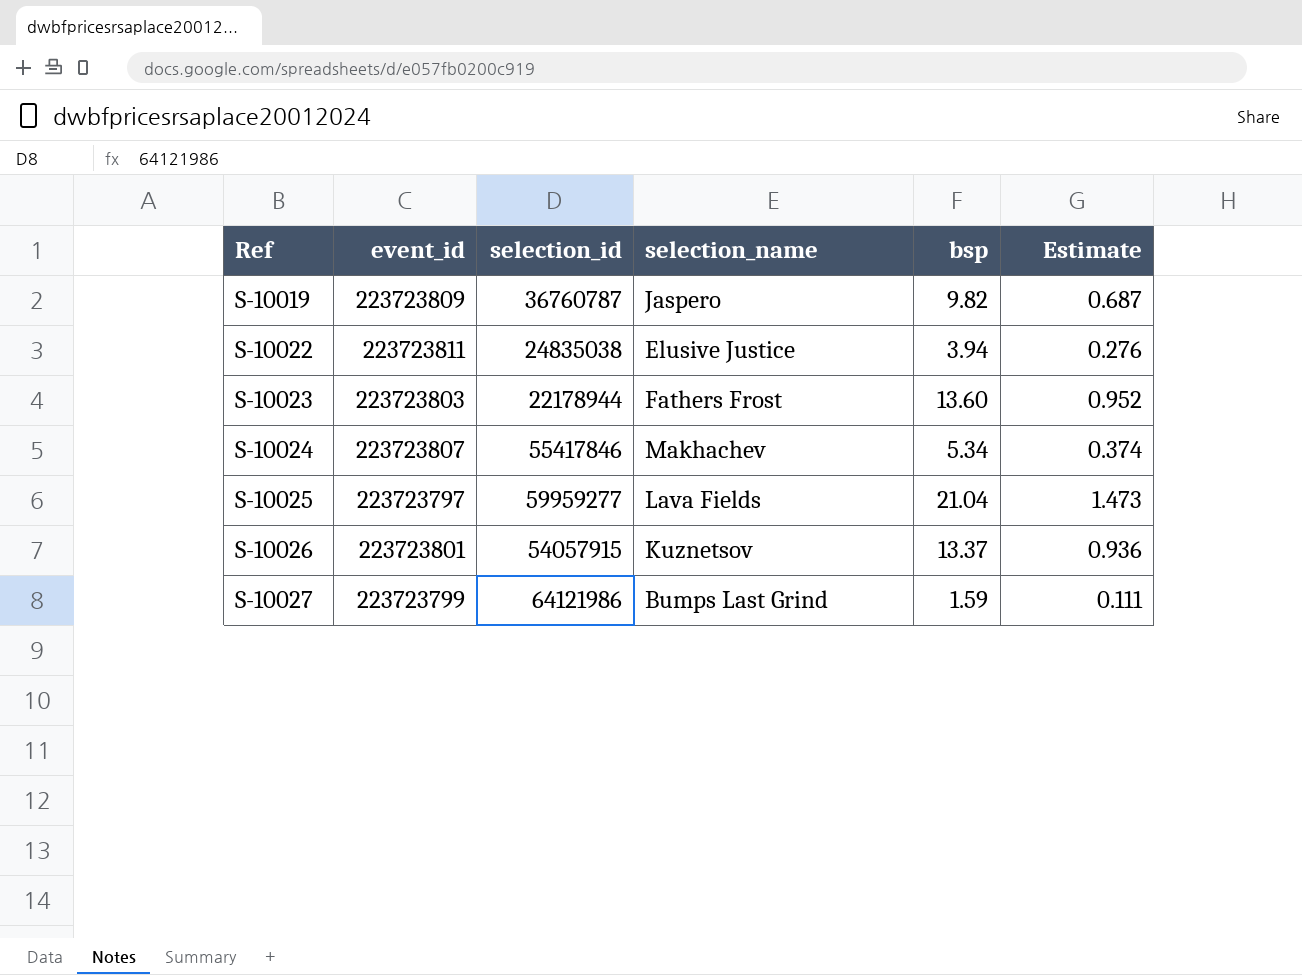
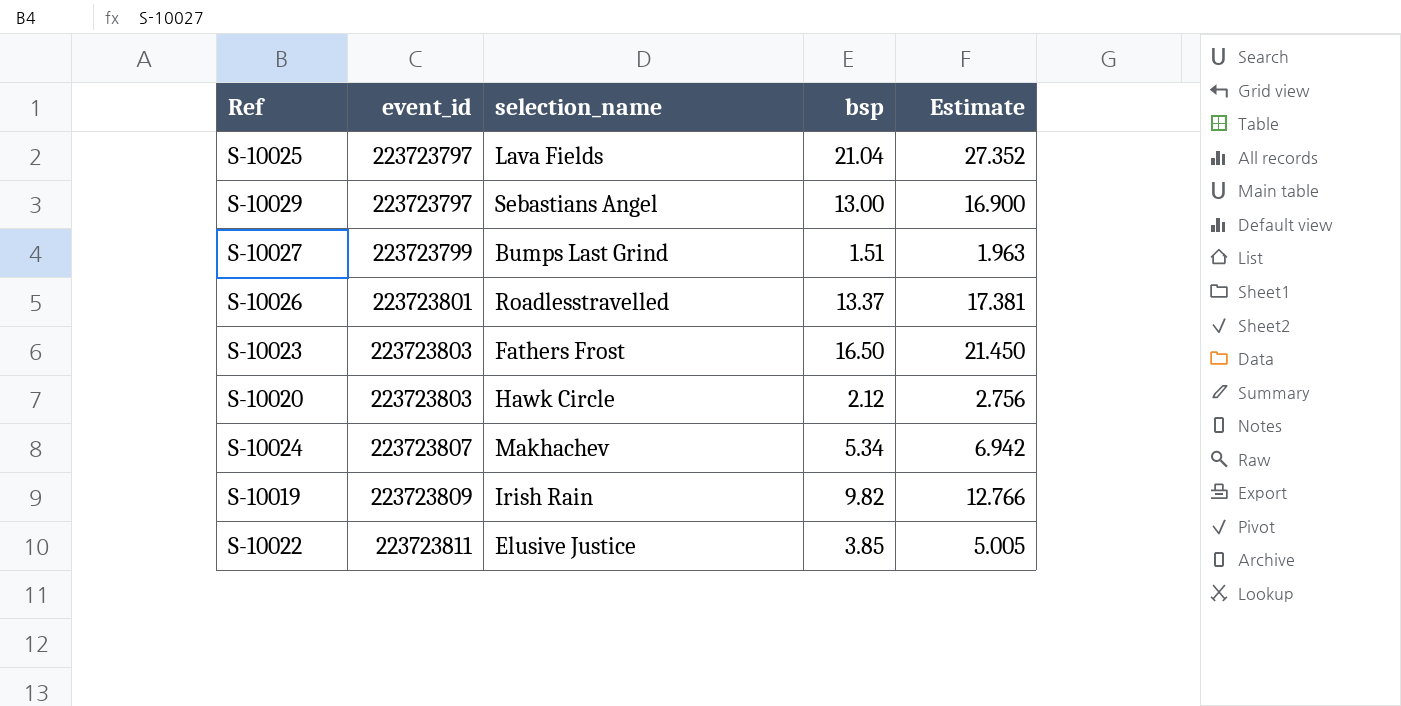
row order: Ref ascending -> event_id ascending
column selection_id | position: 3 -> none
column Estimate | formula: [bsp] * 0.07 -> [bsp] * 1.3
row S-10029: none -> 223723797 | Sebastians Angel | 13.00 | 16.900
S-10027 | bsp: 1.59 -> 1.51
S-10026 | selection_name: Kuznetsov -> Roadlesstravelled
S-10023 | bsp: 13.60 -> 16.50
row S-10020: none -> 223723803 | Hawk Circle | 2.12 | 2.756
S-10019 | selection_name: Jaspero -> Irish Rain
S-10022 | bsp: 3.94 -> 3.85

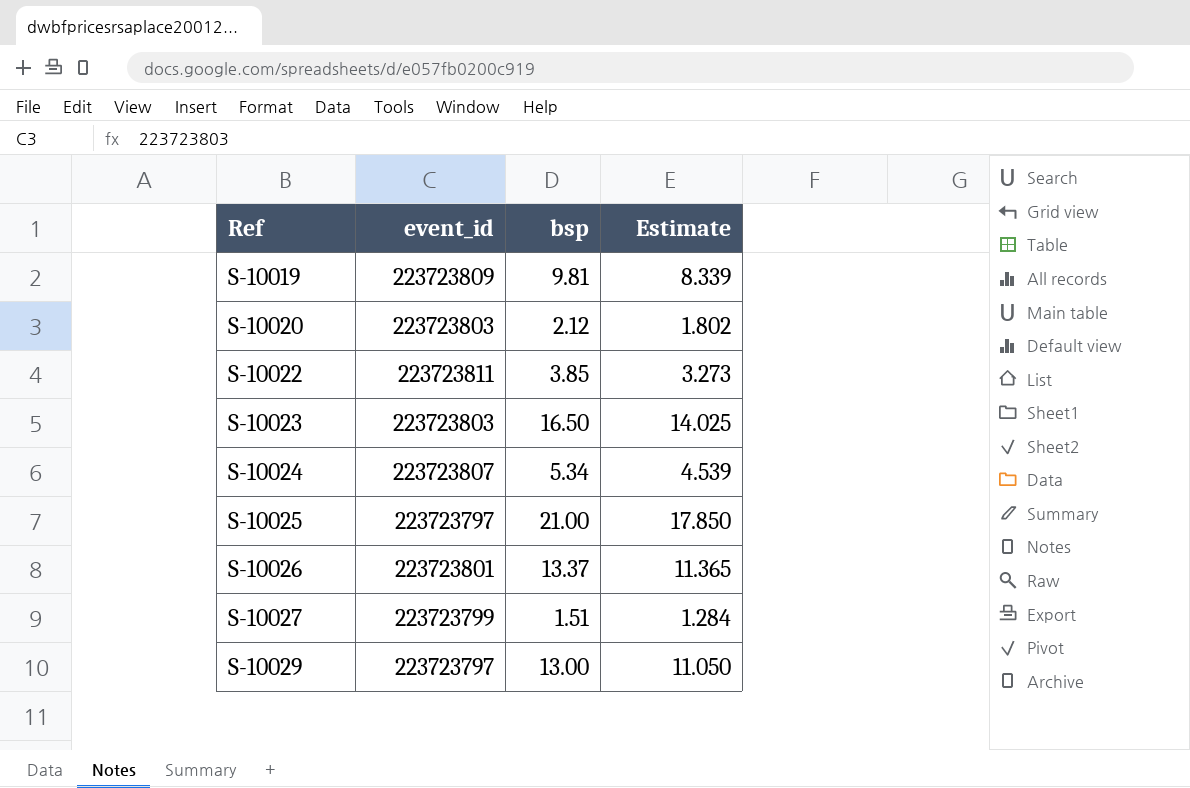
row order: event_id ascending -> Ref ascending
column selection_name | position: 3 -> none
column Estimate | formula: [bsp] * 1.3 -> [bsp] * 0.85
S-10019 | bsp: 9.82 -> 9.81
S-10025 | bsp: 21.04 -> 21.00

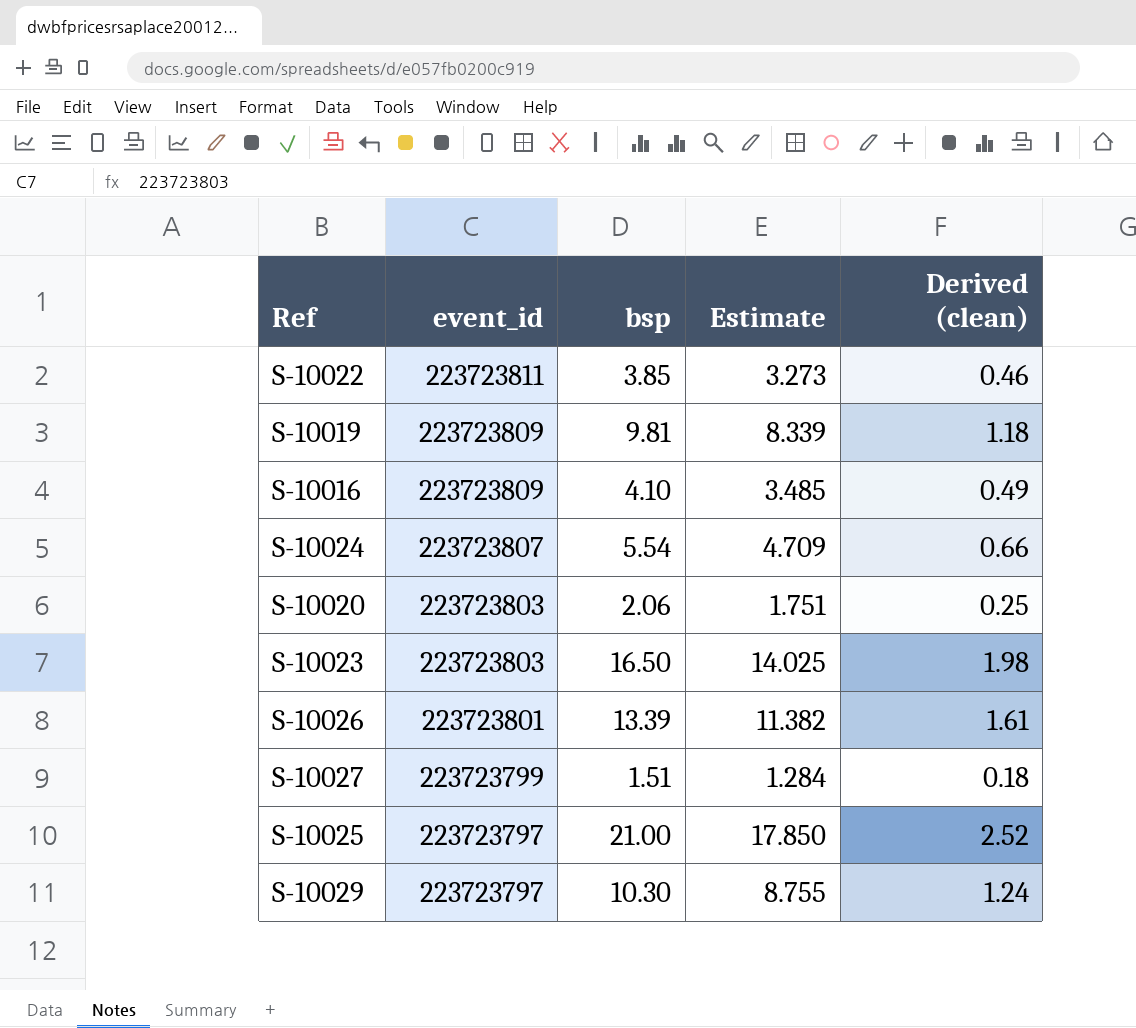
row order: Ref ascending -> event_id descending
column Derived (clean) | formula: none -> [bsp] * 0.12
row S-10016: none -> 223723809 | 4.10 | 3.485 | 0.49
S-10024 | bsp: 5.34 -> 5.54
S-10024 | Estimate: 4.539 -> 4.709
S-10020 | bsp: 2.12 -> 2.06
S-10020 | Estimate: 1.802 -> 1.751
S-10026 | bsp: 13.37 -> 13.39
S-10026 | Estimate: 11.365 -> 11.382
S-10029 | bsp: 13.00 -> 10.30
S-10029 | Estimate: 11.050 -> 8.755

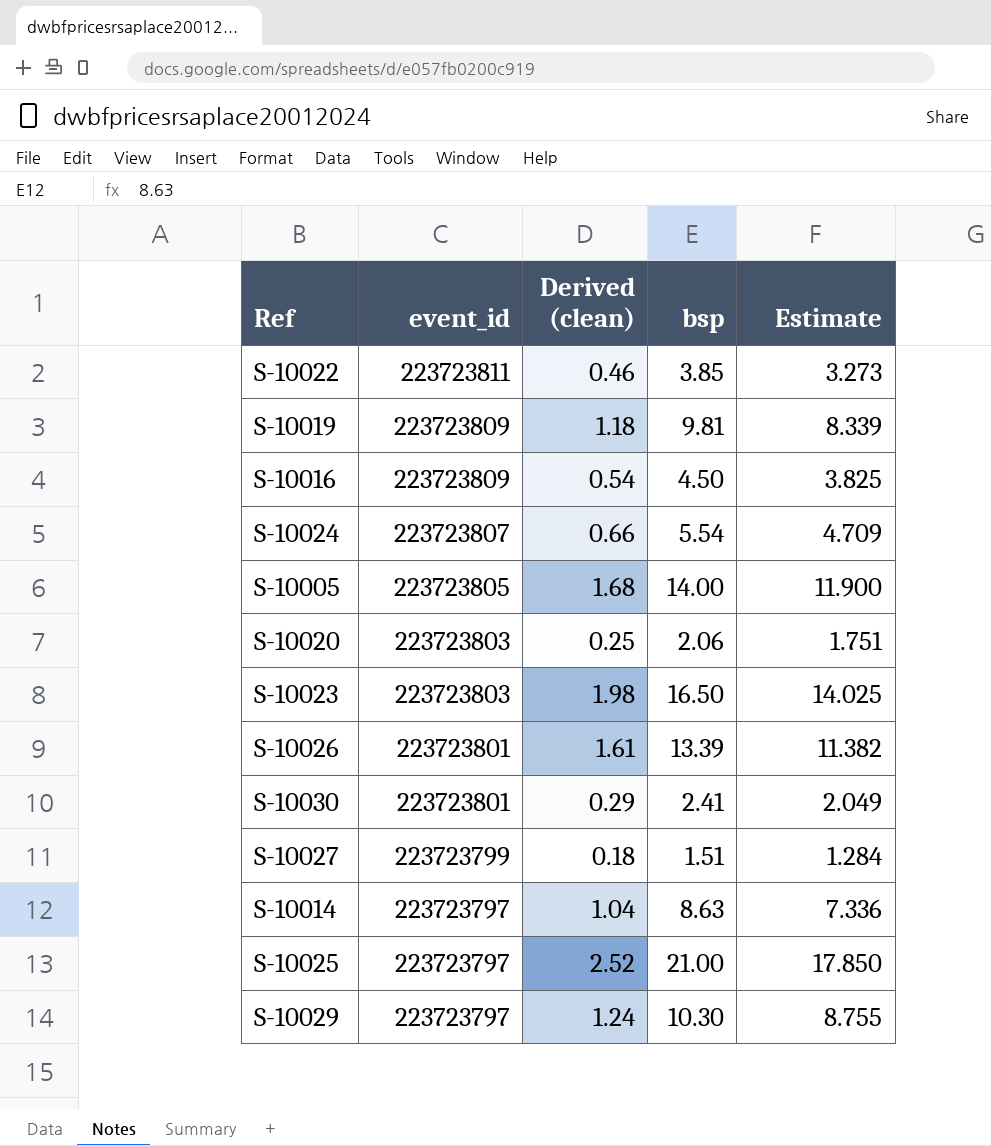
column Derived (clean) | position: 5 -> 3
S-10016 | Derived (clean): 0.49 -> 0.54
S-10016 | bsp: 4.10 -> 4.50
S-10016 | Estimate: 3.485 -> 3.825
row S-10005: none -> 223723805 | 1.68 | 14.00 | 11.900
row S-10030: none -> 223723801 | 0.29 | 2.41 | 2.049
row S-10014: none -> 223723797 | 1.04 | 8.63 | 7.336

